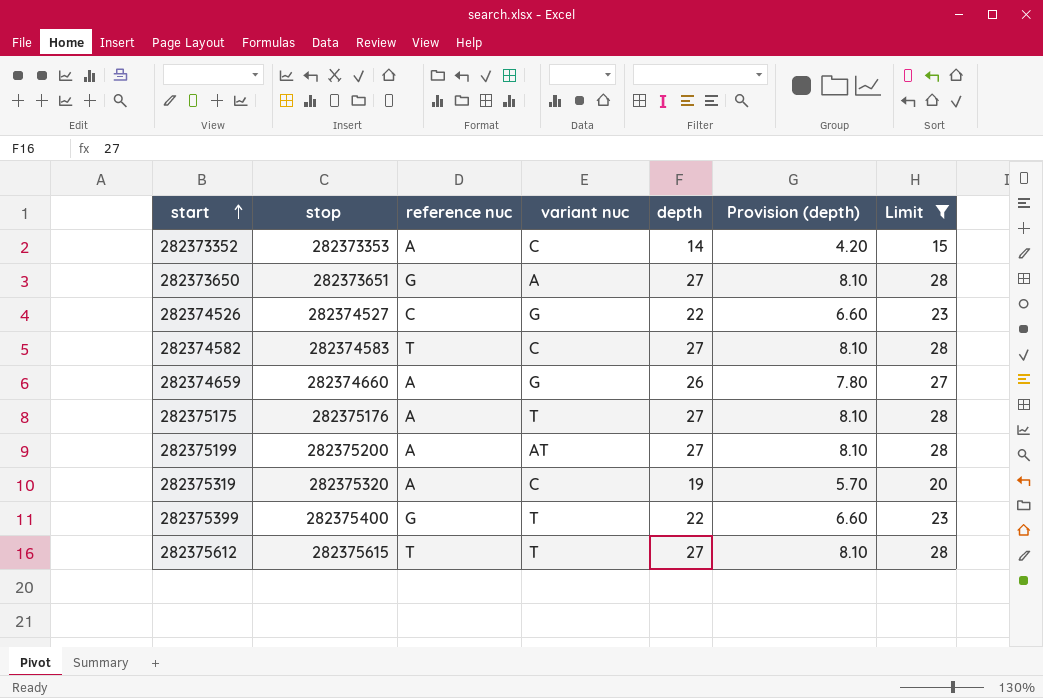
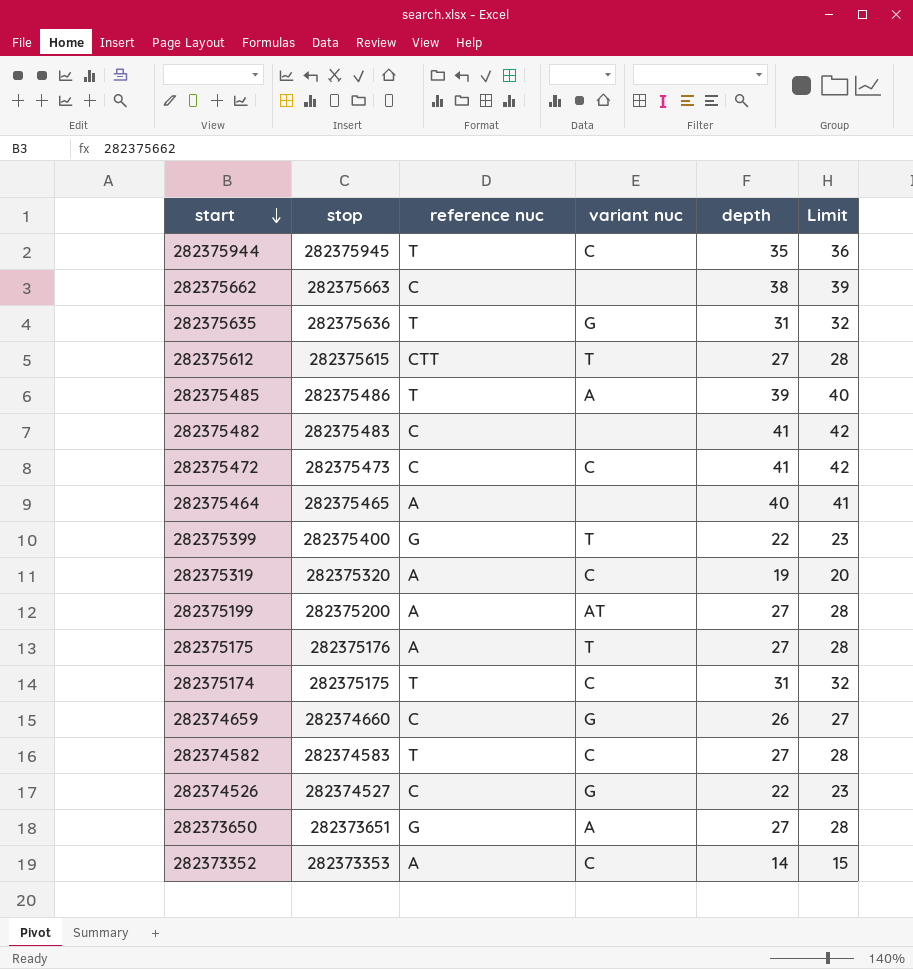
filter: Limit <= 28 -> none
row order: start ascending -> start descending
column Provision (depth) | formula: [depth] * 0.3 -> none
282375612 | reference nuc: T -> CTT
282374659 | reference nuc: A -> C

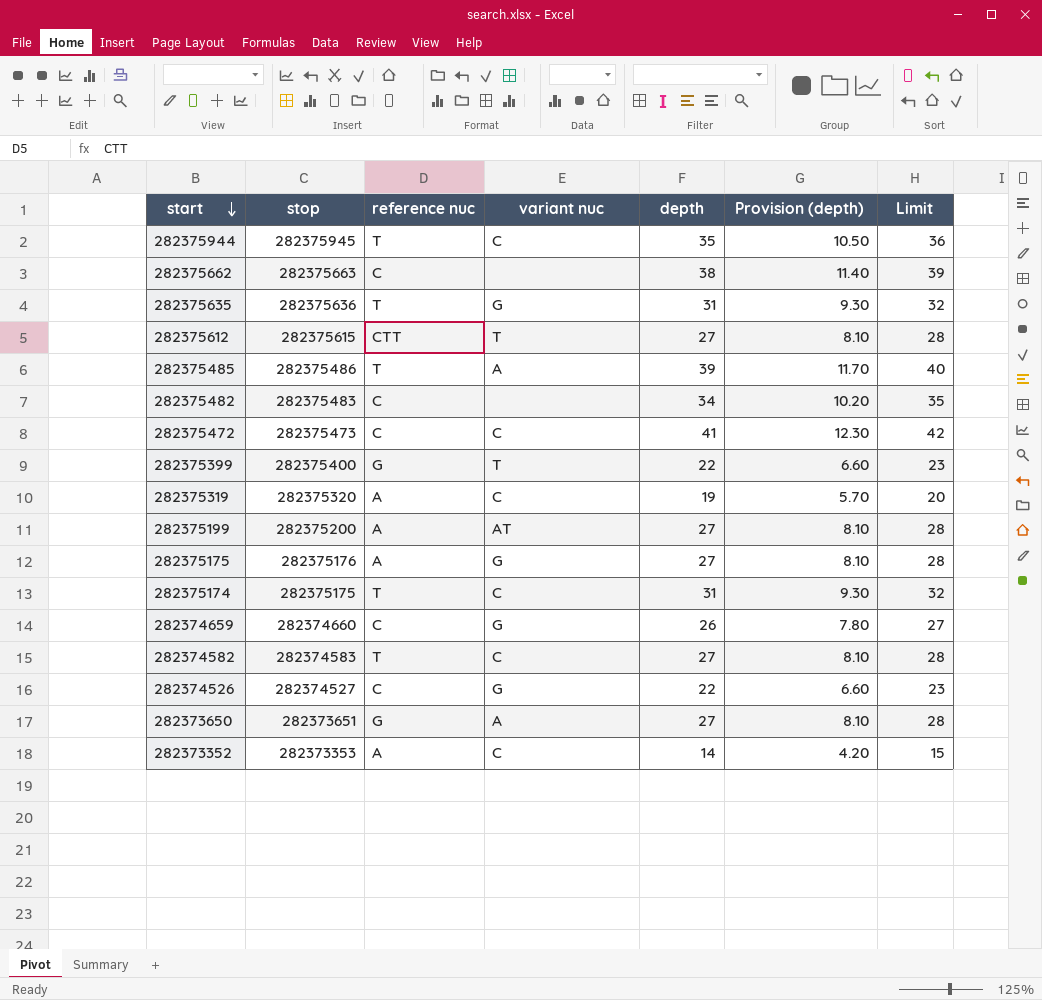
column Provision (depth) | formula: none -> [depth] * 0.3
row 282375464: 282375465 | A | none | 40 | 41 -> none
282375482 | depth: 41 -> 34
282375482 | Limit: 42 -> 35
282375175 | variant nuc: T -> G

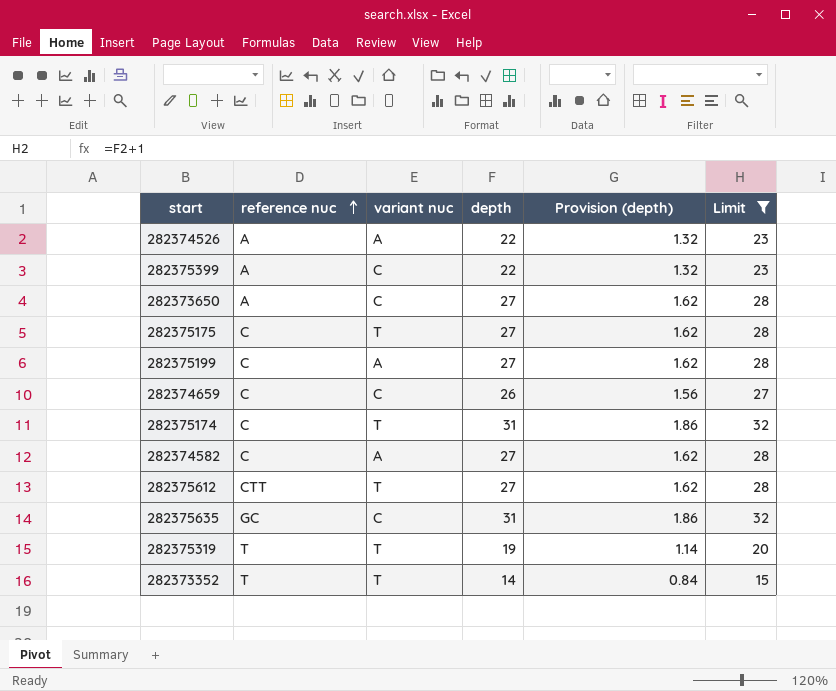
filter: none -> Limit <= 32
row order: start descending -> reference nuc ascending
column stop | position: 2 -> none
column Provision (depth) | formula: [depth] * 0.3 -> [depth] * 0.06
282374526 | reference nuc: C -> A
282374526 | variant nuc: G -> A
282375399 | reference nuc: G -> A
282375399 | variant nuc: T -> C
282373650 | reference nuc: G -> A
282373650 | variant nuc: A -> C
282375175 | reference nuc: A -> C
282375175 | variant nuc: G -> T
282375199 | reference nuc: A -> C
282375199 | variant nuc: AT -> A
282374659 | variant nuc: G -> C
282375174 | reference nuc: T -> C
282375174 | variant nuc: C -> T
282374582 | reference nuc: T -> C
282374582 | variant nuc: C -> A
282375635 | reference nuc: T -> GC
282375635 | variant nuc: G -> C
282375319 | reference nuc: A -> T
282375319 | variant nuc: C -> T
282373352 | reference nuc: A -> T
282373352 | variant nuc: C -> T

